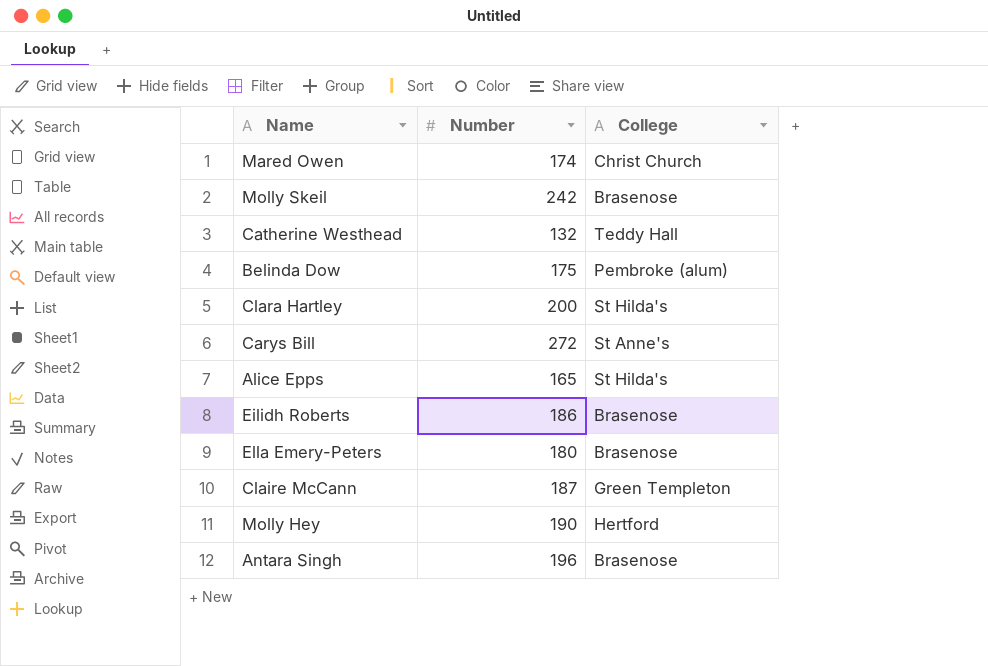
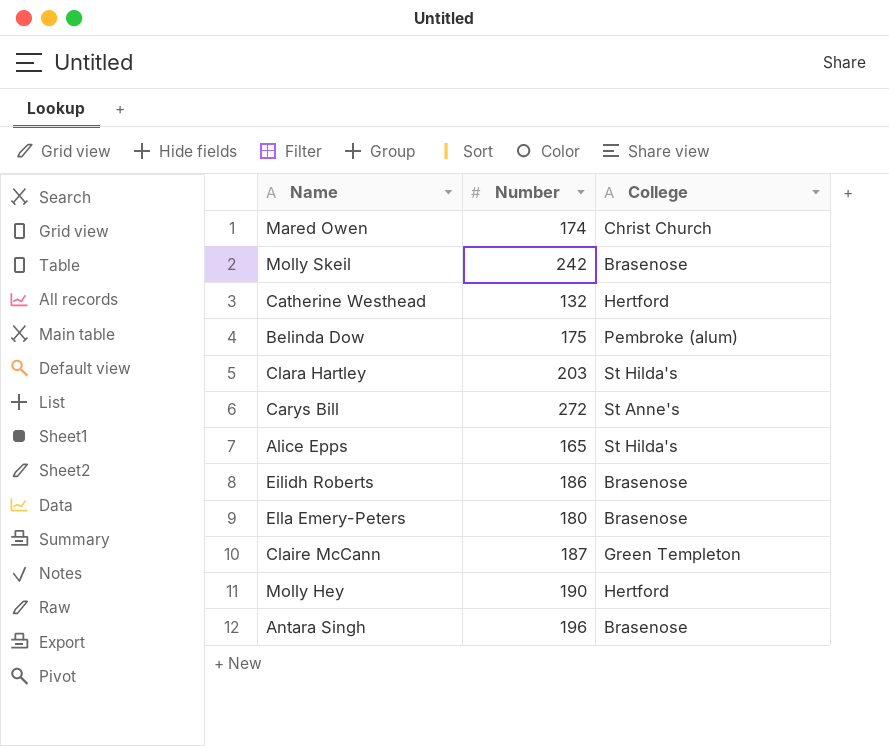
Catherine Westhead | College: Teddy Hall -> Hertford
Clara Hartley | Number: 200 -> 203

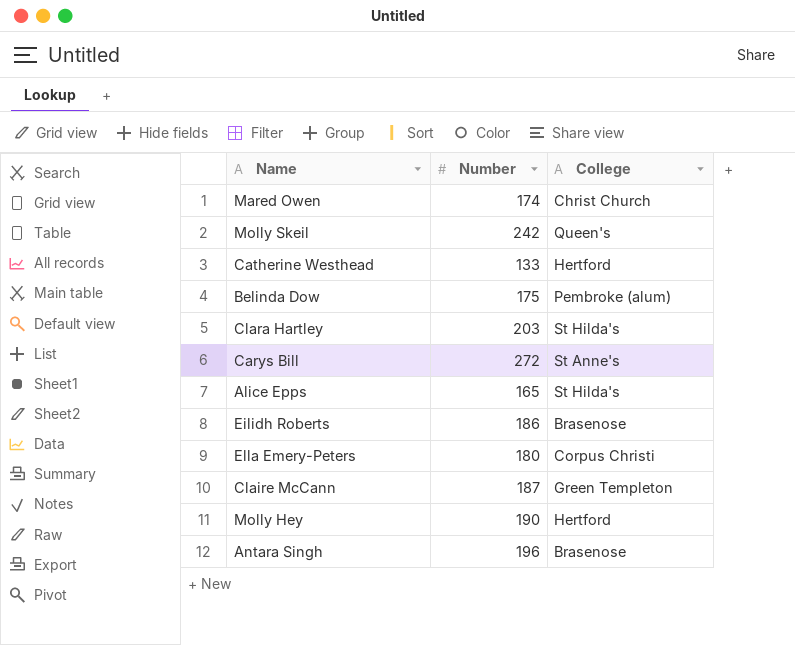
Molly Skeil | College: Brasenose -> Queen's
Catherine Westhead | Number: 132 -> 133
Ella Emery-Peters | College: Brasenose -> Corpus Christi

